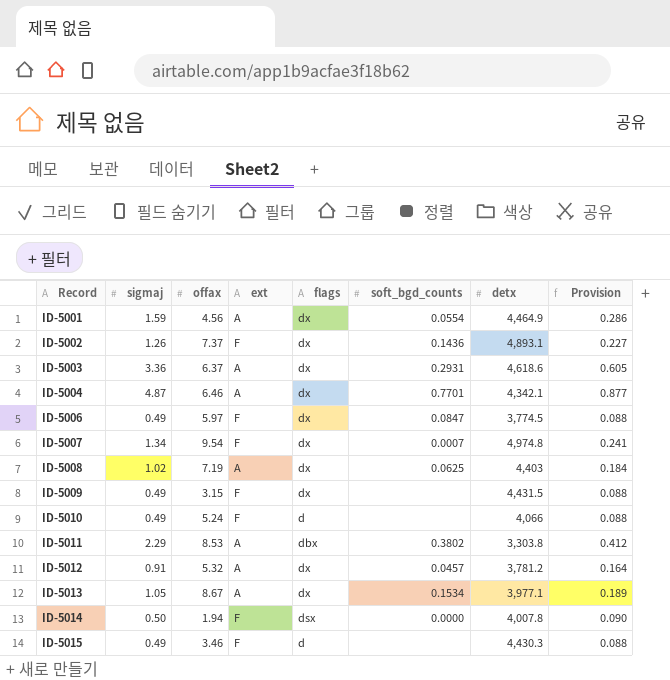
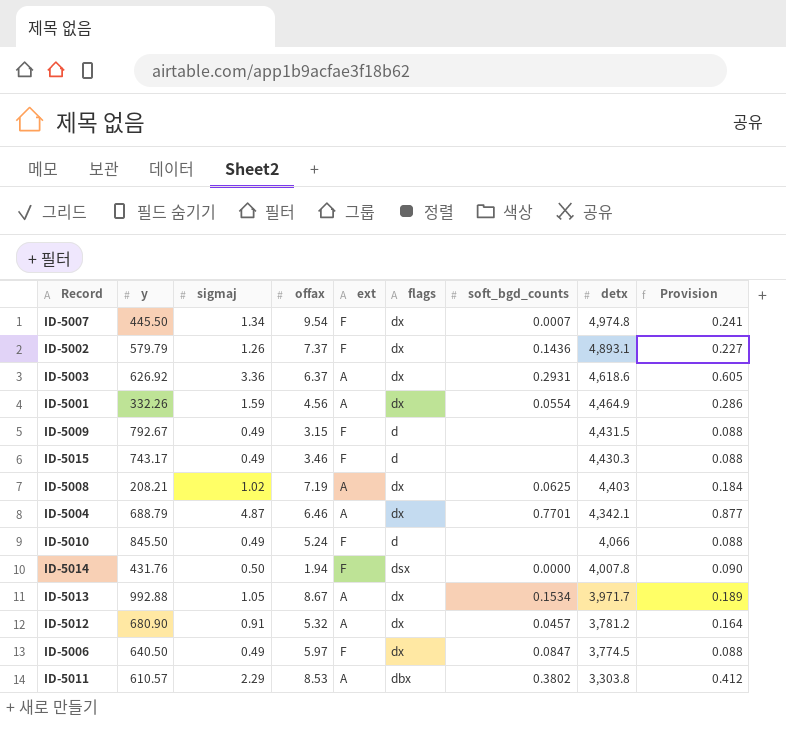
row order: Record ascending -> detx descending
column y | position: none -> 2
ID-5009 | flags: dx -> d
ID-5013 | detx: 3,977.1 -> 3,971.7

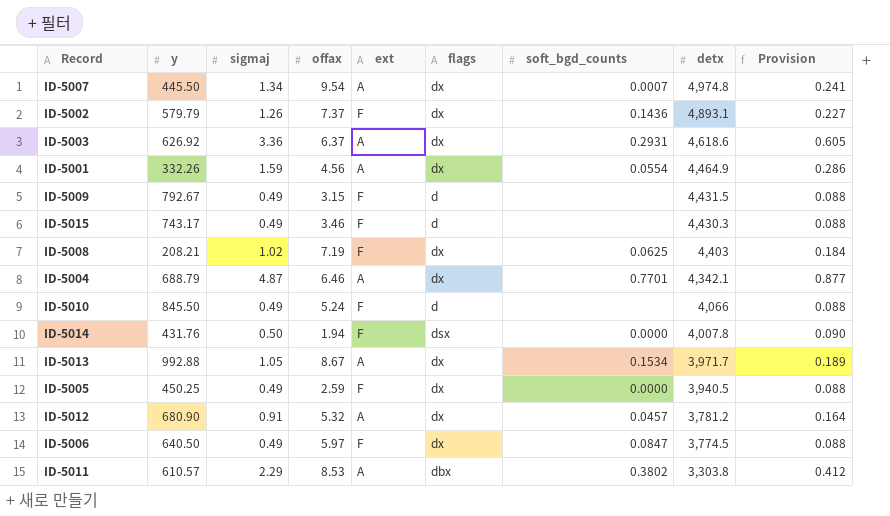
ID-5007 | ext: F -> A
ID-5008 | ext: A -> F
row ID-5005: none -> 450.25 | 0.49 | 2.59 | F | dx | 0.0000 | 3,940.5 | 0.088

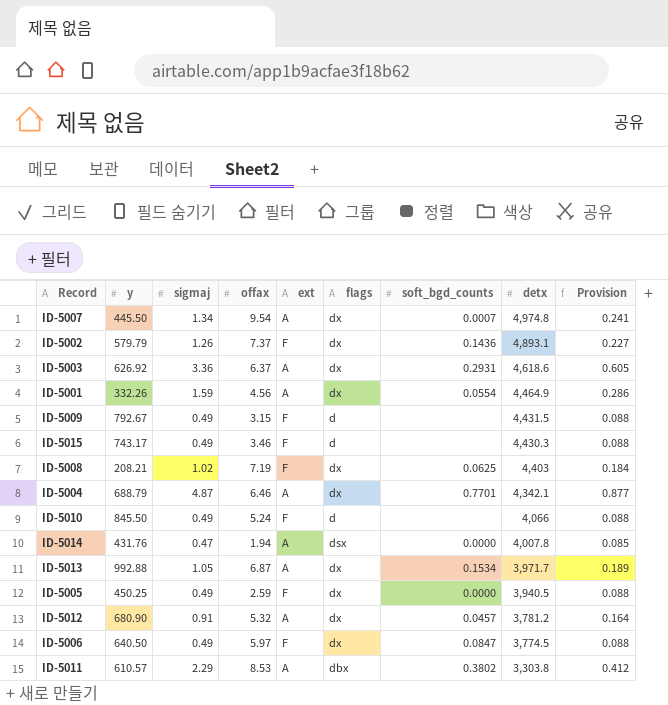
ID-5014 | sigmaj: 0.50 -> 0.47
ID-5014 | ext: F -> A
ID-5014 | Provision: 0.090 -> 0.085
ID-5013 | offax: 8.67 -> 6.87

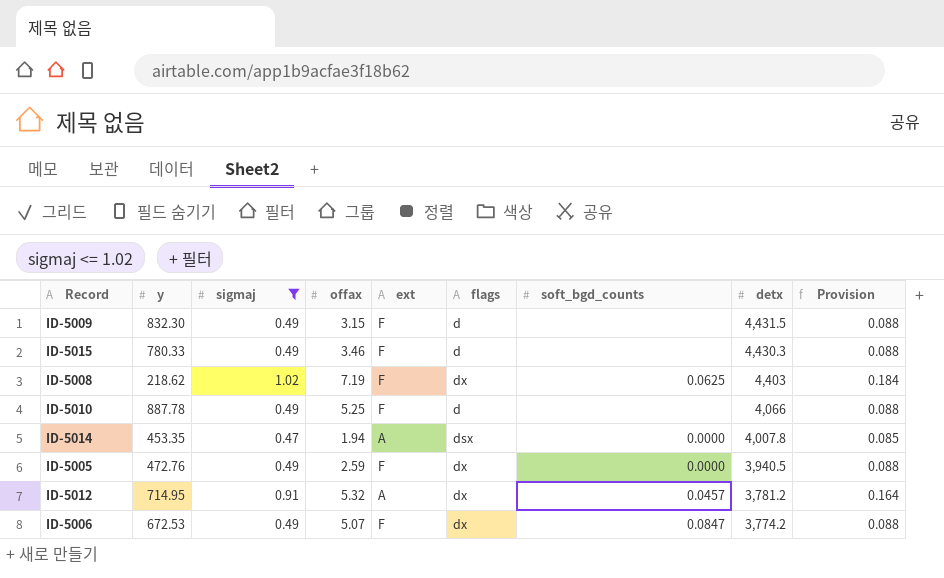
filter: none -> sigmaj <= 1.02
ID-5009 | y: 792.67 -> 832.30
ID-5015 | y: 743.17 -> 780.33
ID-5008 | y: 208.21 -> 218.62
ID-5010 | y: 845.50 -> 887.78
ID-5010 | offax: 5.24 -> 5.25
ID-5014 | y: 431.76 -> 453.35
ID-5005 | y: 450.25 -> 472.76
ID-5012 | y: 680.90 -> 714.95
ID-5006 | y: 640.50 -> 672.53
ID-5006 | offax: 5.97 -> 5.07
ID-5006 | detx: 3,774.5 -> 3,774.2

